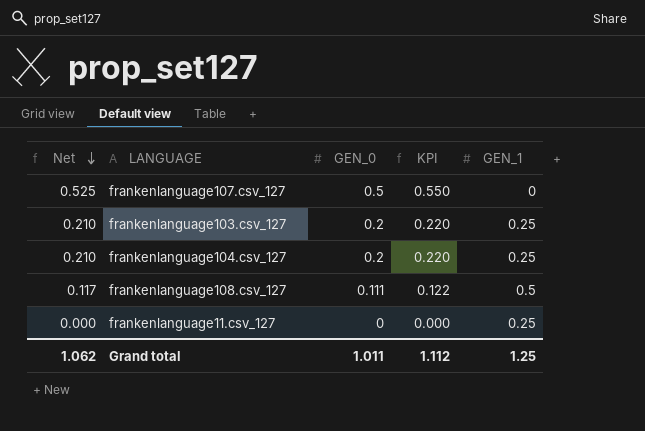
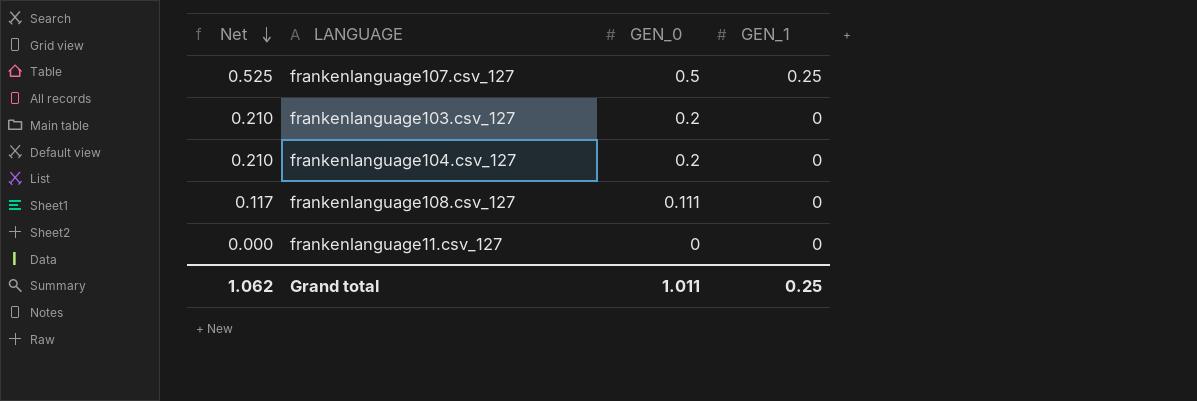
column KPI | formula: [GEN_0] * 1.1 -> none
frankenlanguage107.csv_127 | GEN_1: 0 -> 0.25
frankenlanguage103.csv_127 | GEN_1: 0.25 -> 0
frankenlanguage104.csv_127 | GEN_1: 0.25 -> 0
frankenlanguage108.csv_127 | GEN_1: 0.5 -> 0
frankenlanguage11.csv_127 | GEN_1: 0.25 -> 0
Grand total | GEN_1: 1.25 -> 0.25

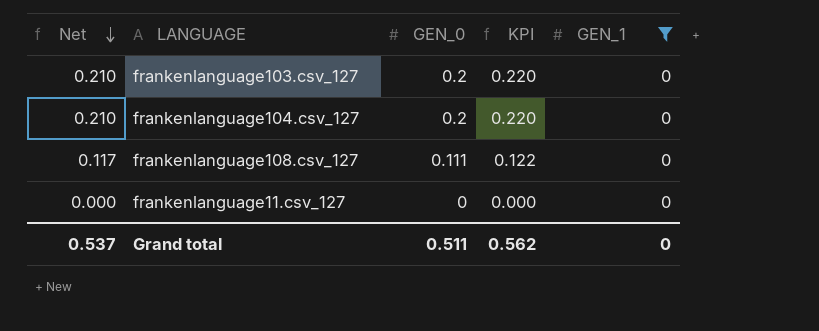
filter: none -> GEN_1 = 0
column KPI | formula: none -> [GEN_0] * 1.1
Grand total | Net: 1.062 -> 0.537
Grand total | GEN_0: 1.011 -> 0.511
Grand total | GEN_1: 0.25 -> 0

